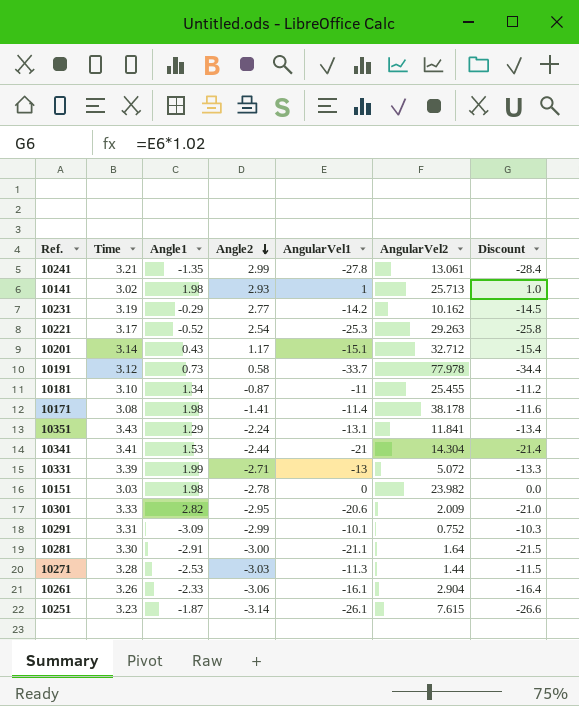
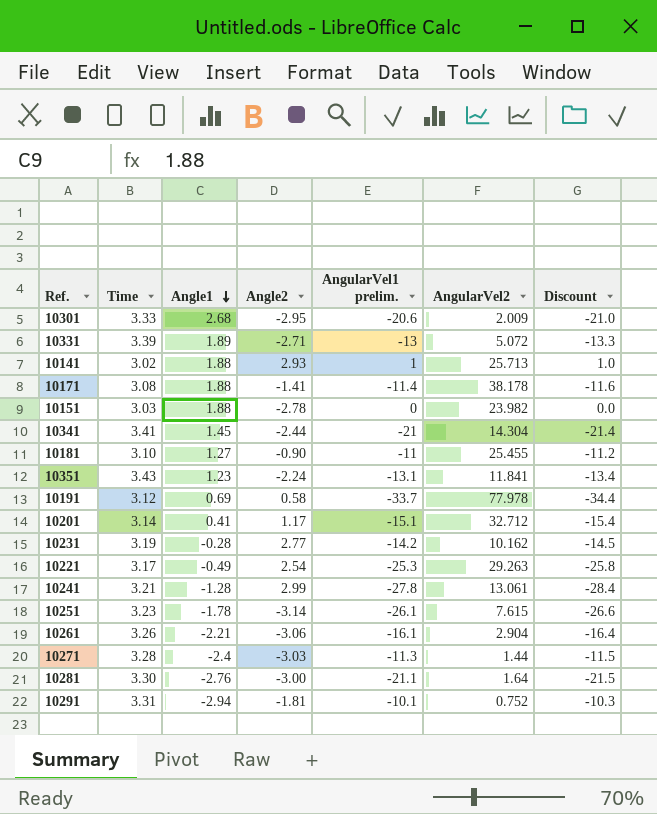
row order: Angle2 descending -> Angle1 descending
column name: AngularVel1 -> AngularVel1 prelim.
10301 | Angle1: 2.82 -> 2.68
10331 | Angle1: 1.99 -> 1.89
10141 | Angle1: 1.98 -> 1.88
10171 | Angle1: 1.98 -> 1.88
10151 | Angle1: 1.98 -> 1.88
10341 | Angle1: 1.53 -> 1.45
10181 | Angle1: 1.34 -> 1.27
10181 | Angle2: -0.87 -> -0.90
10351 | Angle1: 1.29 -> 1.23
10191 | Angle1: 0.73 -> 0.69
10201 | Angle1: 0.43 -> 0.41
10231 | Angle1: -0.29 -> -0.28
10221 | Angle1: -0.52 -> -0.49
10241 | Angle1: -1.35 -> -1.28
10251 | Angle1: -1.87 -> -1.78
10261 | Angle1: -2.33 -> -2.21
10271 | Angle1: -2.53 -> -2.4
10281 | Angle1: -2.91 -> -2.76
10291 | Angle1: -3.09 -> -2.94
10291 | Angle2: -2.99 -> -1.81

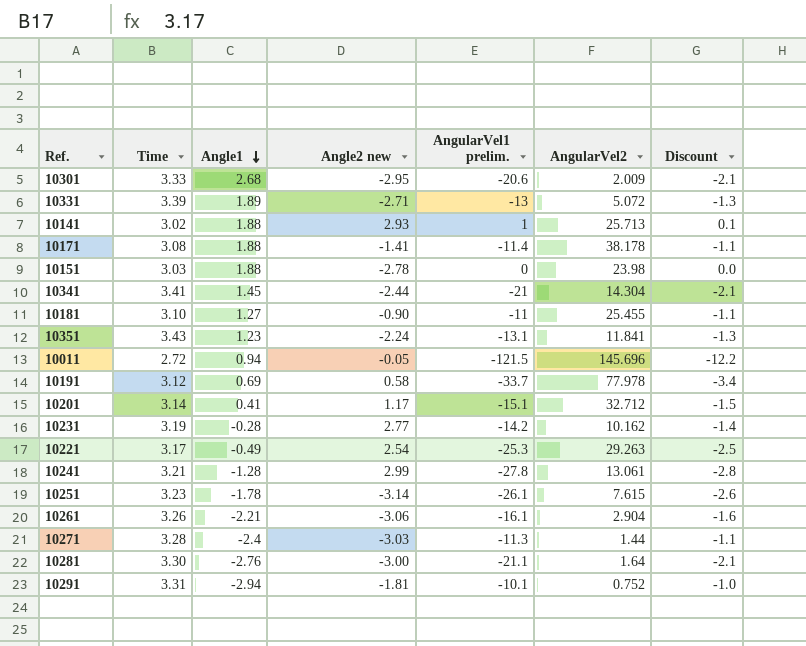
column name: Angle2 -> Angle2 new
column Discount | formula: [AngularVel1 prelim.] * 1.02 -> [AngularVel1 prelim.] * 0.1
10151 | AngularVel2: 23.982 -> 23.98
row 10011: none -> 2.72 | 0.94 | -0.05 | -121.5 | 145.696 | -12.2

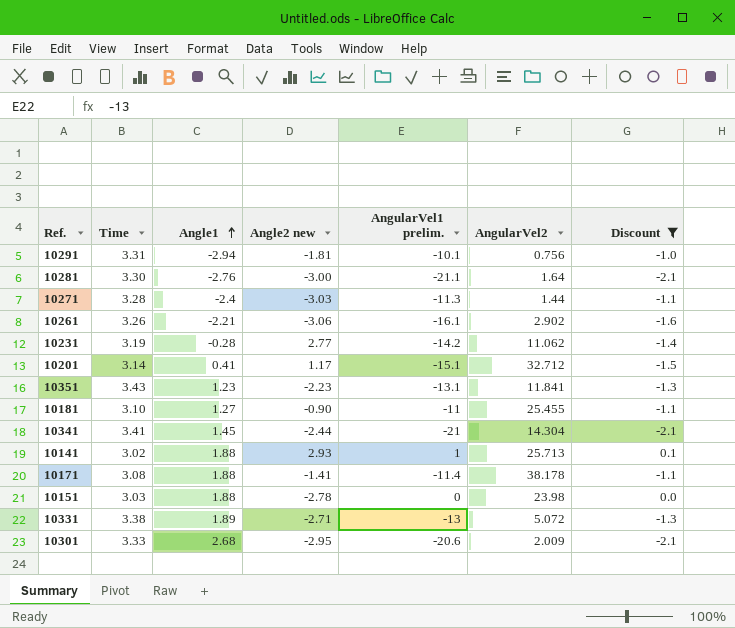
filter: none -> Discount >= -2.1
row order: Angle1 descending -> Angle1 ascending
10291 | AngularVel2: 0.752 -> 0.756
10261 | AngularVel2: 2.904 -> 2.902
10231 | AngularVel2: 10.162 -> 11.062
10351 | Angle2 new: -2.24 -> -2.23
10331 | Time: 3.39 -> 3.38

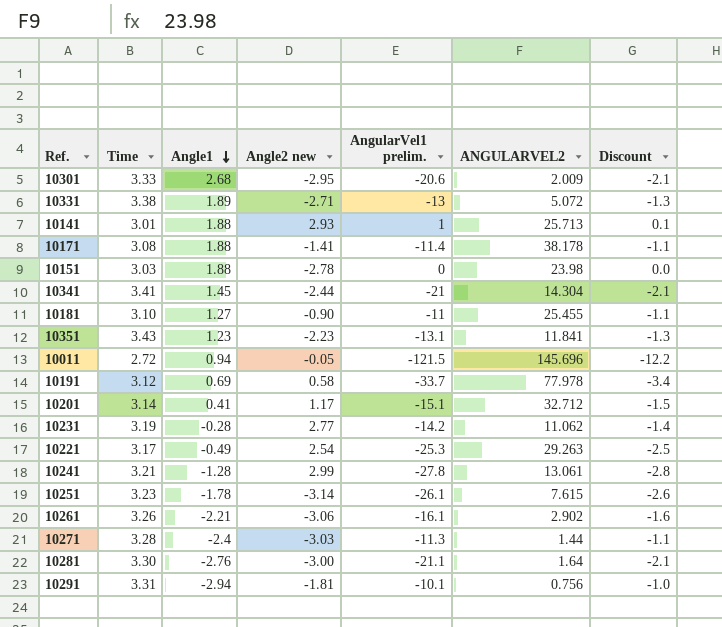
filter: Discount >= -2.1 -> none
row order: Angle1 ascending -> Angle1 descending
column name: AngularVel2 -> ANGULARVEL2
10141 | Time: 3.02 -> 3.01

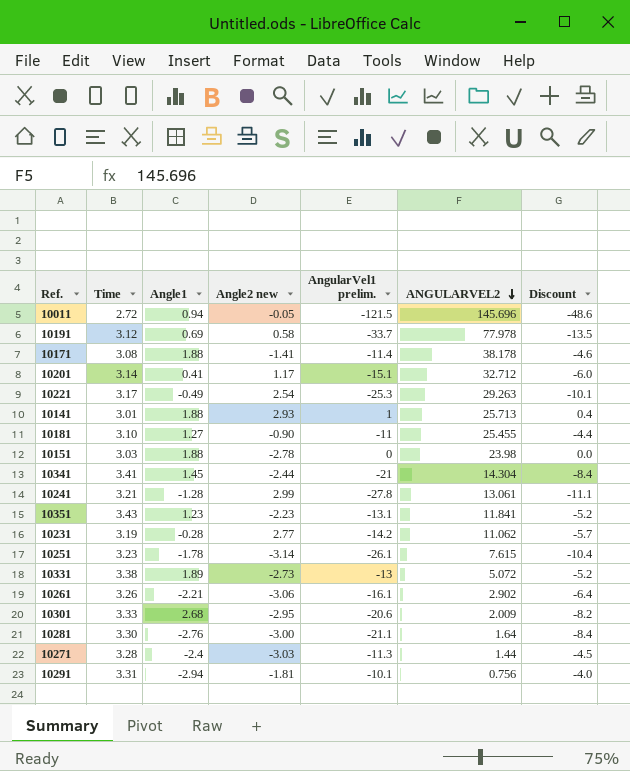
row order: Angle1 descending -> ANGULARVEL2 descending
column Discount | formula: [AngularVel1 prelim.] * 0.1 -> [AngularVel1 prelim.] * 0.4
10331 | Angle2 new: -2.71 -> -2.73

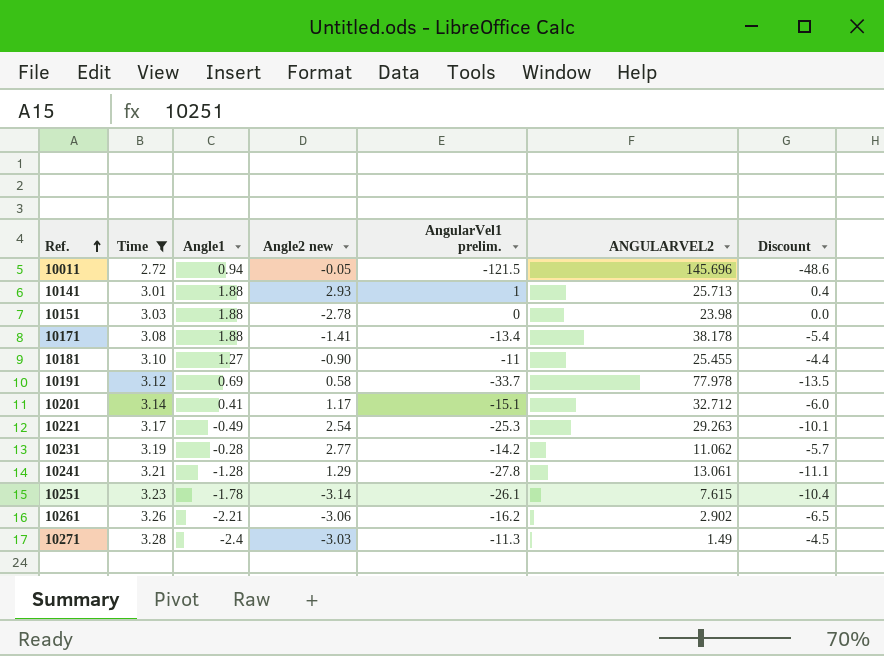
filter: none -> Time <= 3.28
row order: ANGULARVEL2 descending -> Ref. ascending
10171 | AngularVel1 prelim.: -11.4 -> -13.4
10171 | Discount: -4.6 -> -5.4
10241 | Angle2 new: 2.99 -> 1.29
10261 | AngularVel1 prelim.: -16.1 -> -16.2
10261 | Discount: -6.4 -> -6.5
10271 | ANGULARVEL2: 1.44 -> 1.49

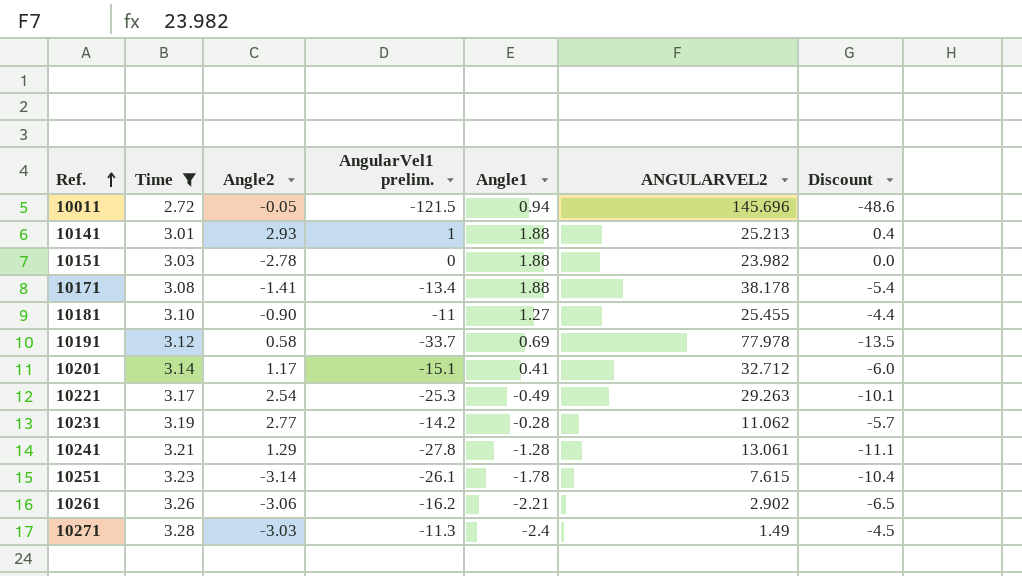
column name: Angle2 new -> Angle2
column Angle1 | position: 3 -> 5
10141 | ANGULARVEL2: 25.713 -> 25.213
10151 | ANGULARVEL2: 23.98 -> 23.982

